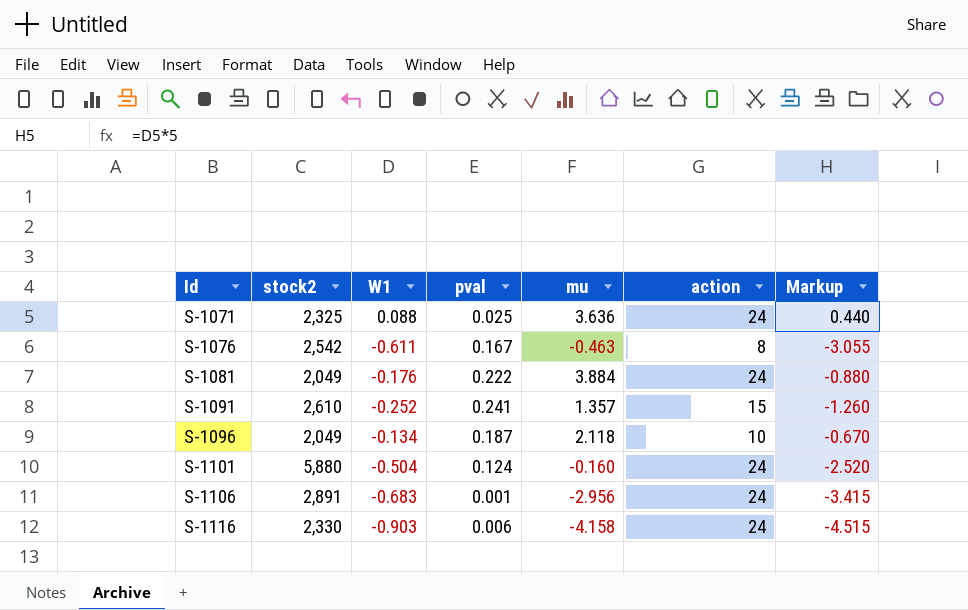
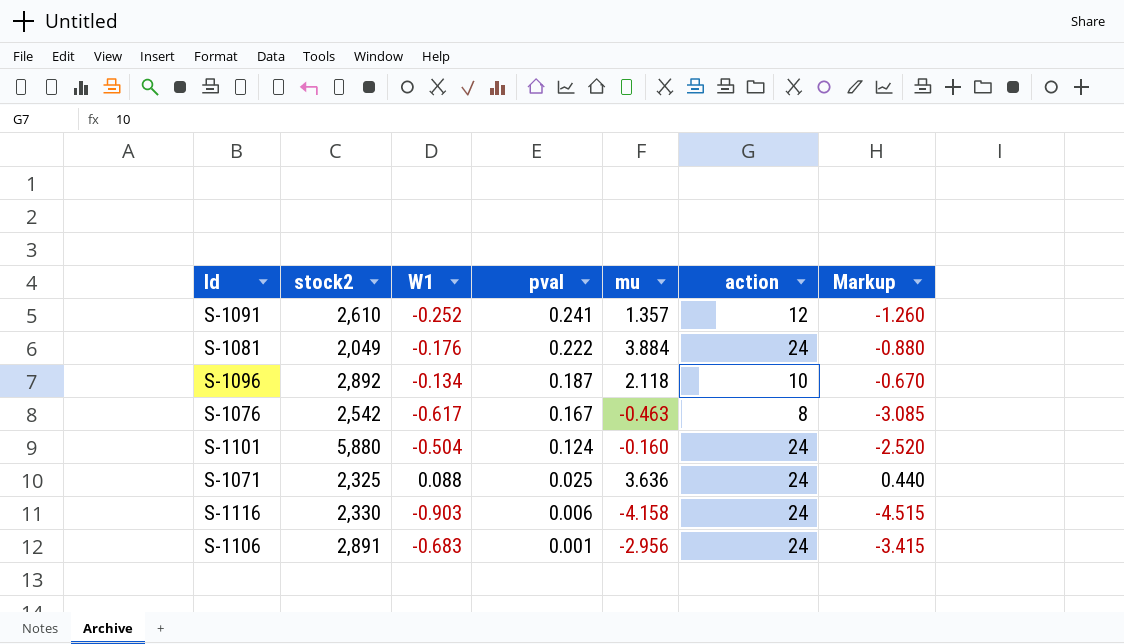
row order: Id ascending -> pval descending
S-1091 | action: 15 -> 12
S-1096 | stock2: 2,049 -> 2,892
S-1076 | W1: -0.611 -> -0.617
S-1076 | Markup: -3.055 -> -3.085

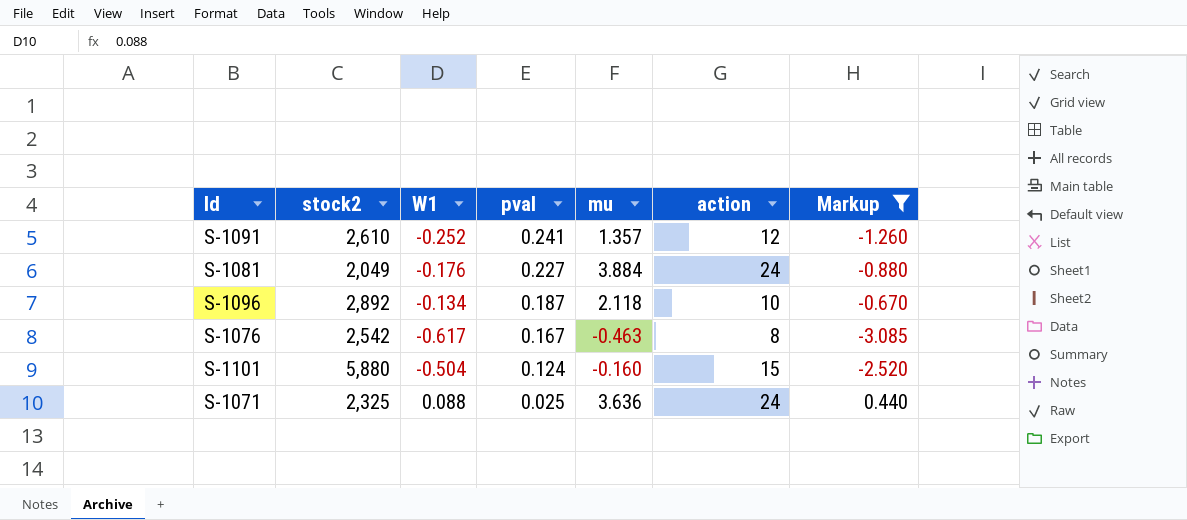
filter: none -> Markup >= -3.085
S-1081 | pval: 0.222 -> 0.227
S-1101 | action: 24 -> 15

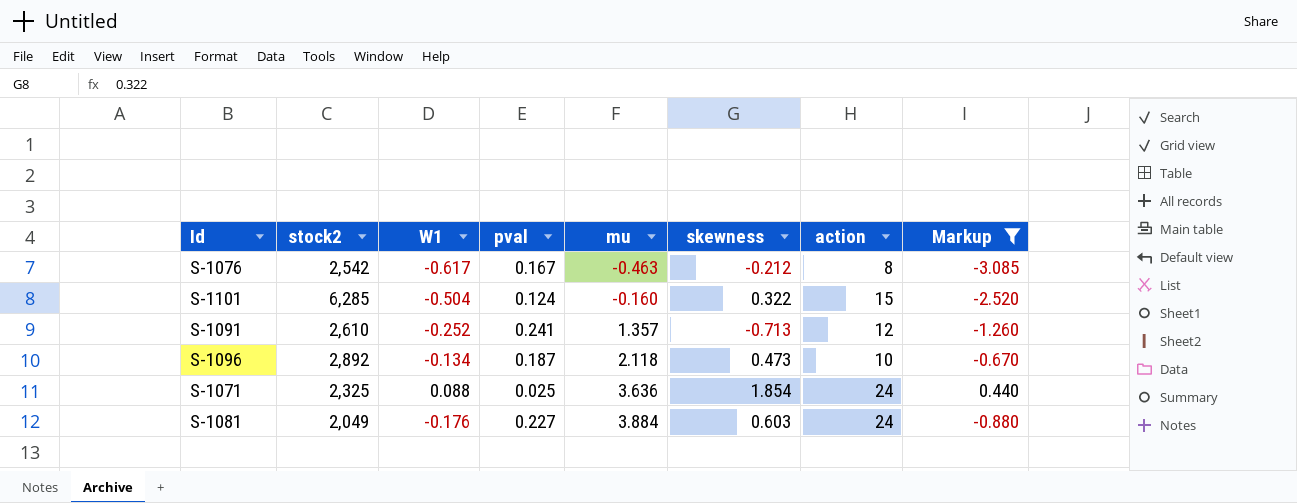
row order: pval descending -> mu ascending
column skewness | position: none -> 6
S-1101 | stock2: 5,880 -> 6,285

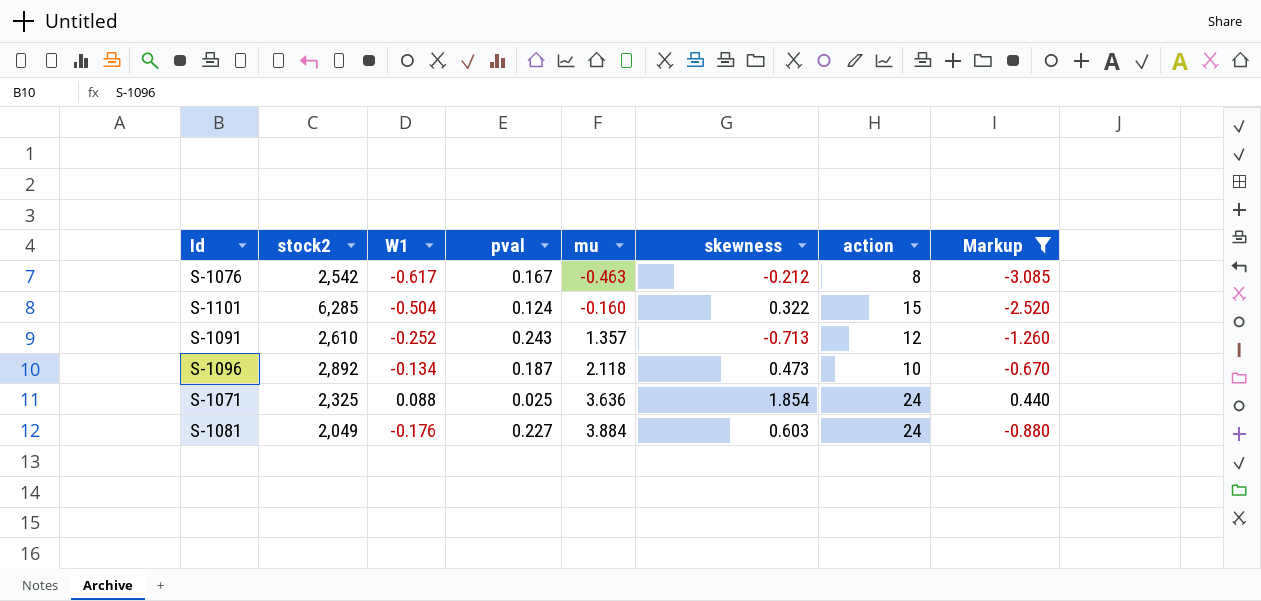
S-1091 | pval: 0.241 -> 0.243

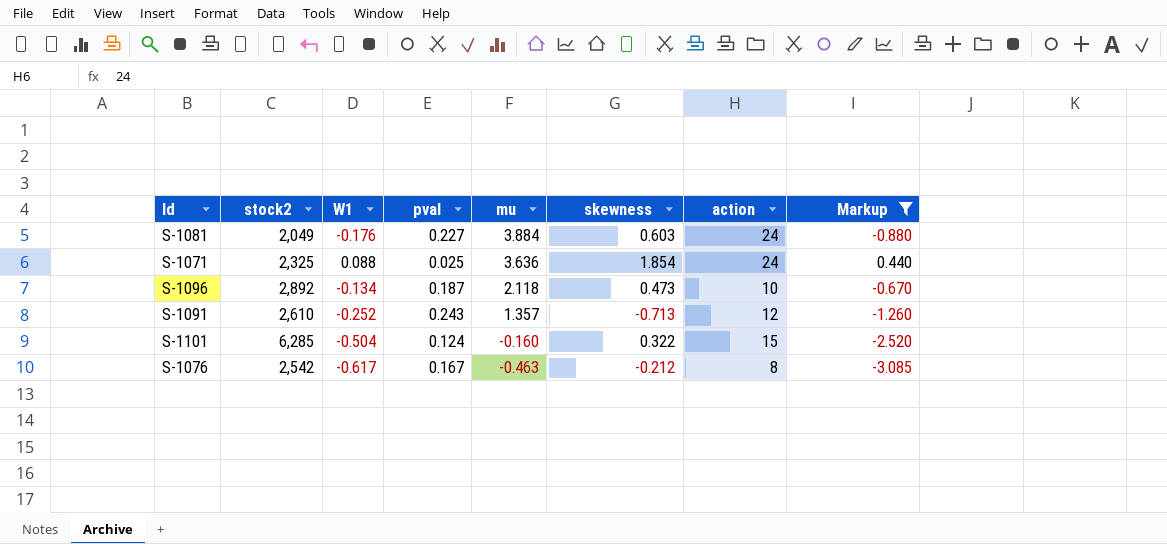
row order: mu ascending -> mu descending

